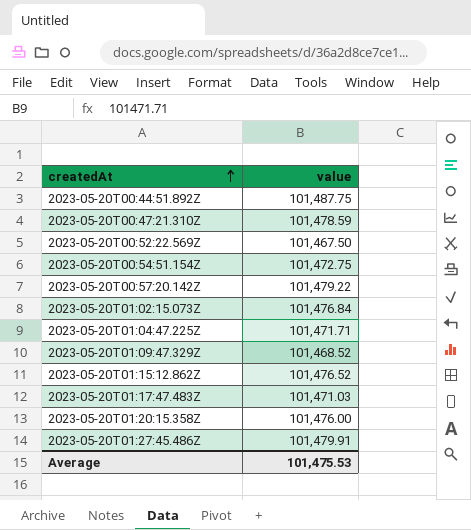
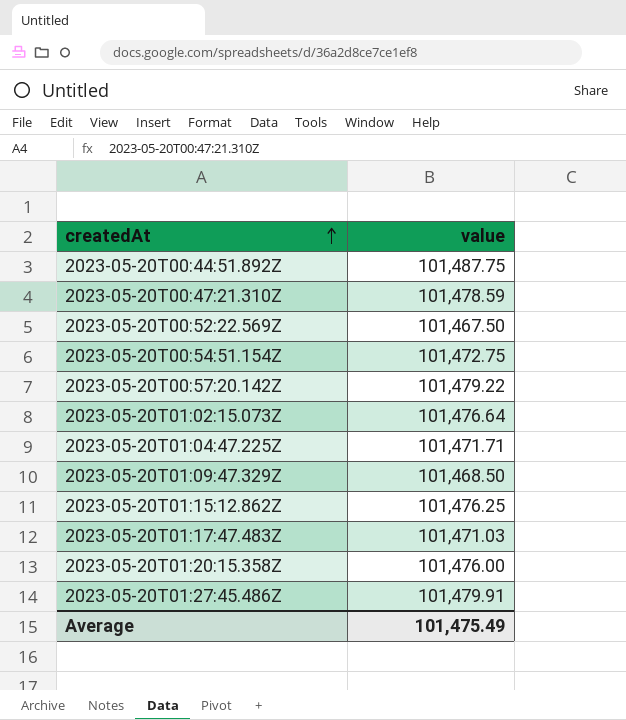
2023-05-20T01:02:15.073Z | value: 101,476.84 -> 101,476.64
2023-05-20T01:09:47.329Z | value: 101,468.52 -> 101,468.50
2023-05-20T01:15:12.862Z | value: 101,476.52 -> 101,476.25
Average | value: 101,475.53 -> 101,475.49

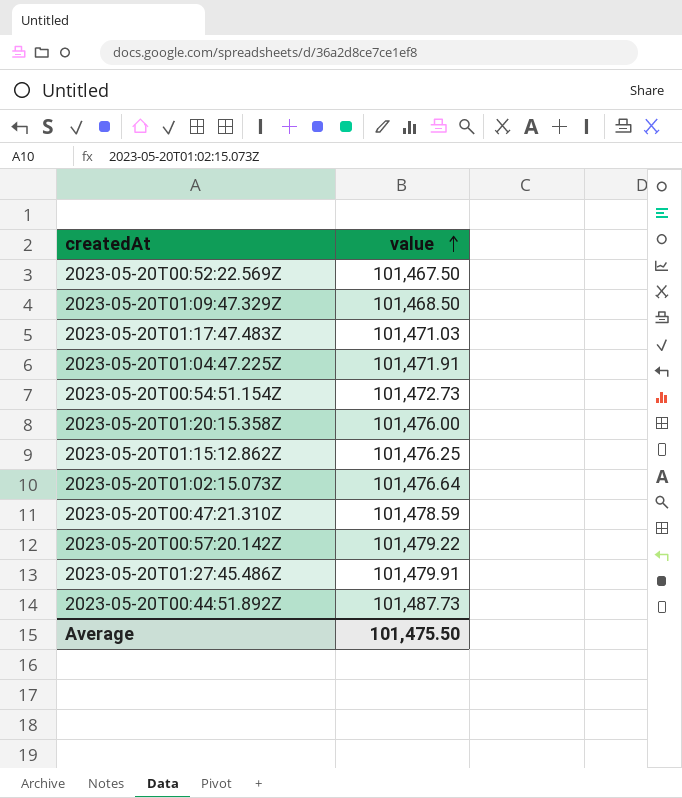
row order: createdAt ascending -> value ascending
2023-05-20T01:04:47.225Z | value: 101,471.71 -> 101,471.91
2023-05-20T00:54:51.154Z | value: 101,472.75 -> 101,472.73
2023-05-20T00:44:51.892Z | value: 101,487.75 -> 101,487.73
Average | value: 101,475.49 -> 101,475.50

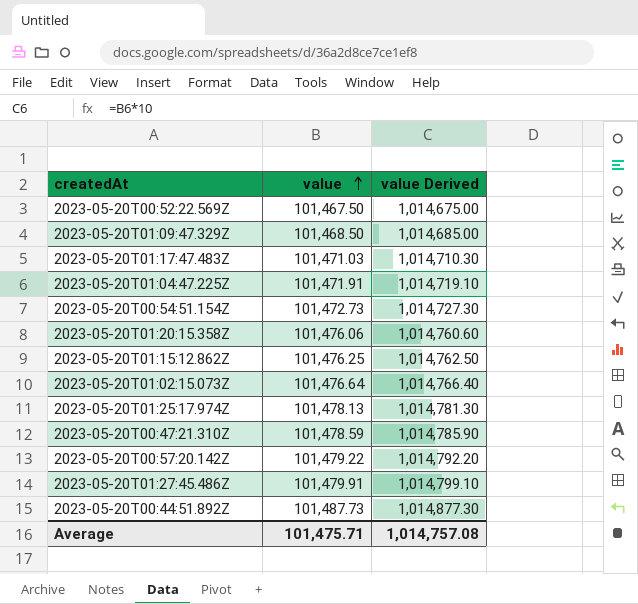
column value Derived | formula: none -> [value] * 10
2023-05-20T01:20:15.358Z | value: 101,476.00 -> 101,476.06
row 2023-05-20T01:25:17.974Z: none -> 101,478.13 | 1,014,781.30
Average | value: 101,475.50 -> 101,475.71

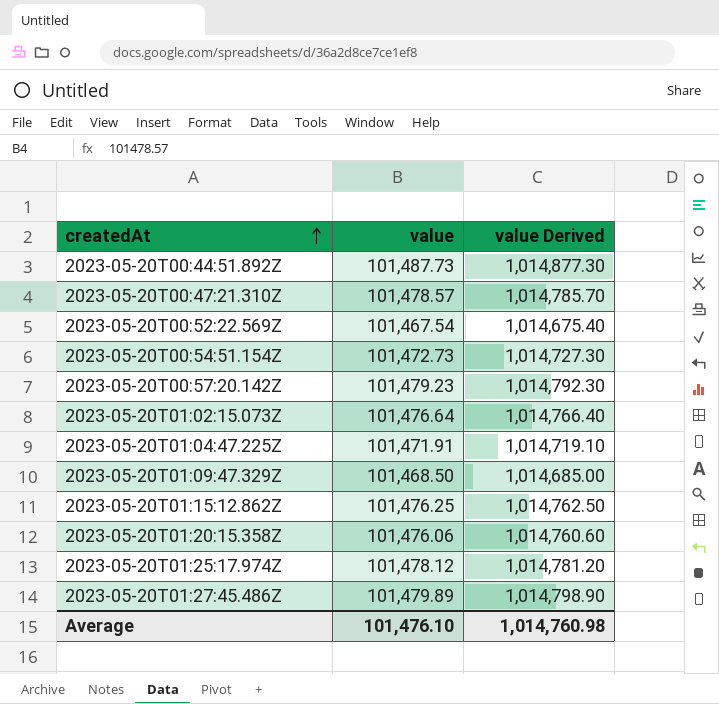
row order: value ascending -> createdAt ascending
row 2023-05-20T01:17:47.483Z: 101,471.03 | 1,014,710.30 -> none
2023-05-20T00:47:21.310Z | value: 101,478.59 -> 101,478.57
2023-05-20T00:47:21.310Z | value Derived: 1,014,785.90 -> 1,014,785.70
2023-05-20T00:52:22.569Z | value: 101,467.50 -> 101,467.54
2023-05-20T00:52:22.569Z | value Derived: 1,014,675.00 -> 1,014,675.40
2023-05-20T00:57:20.142Z | value: 101,479.22 -> 101,479.23
2023-05-20T00:57:20.142Z | value Derived: 1,014,792.20 -> 1,014,792.30
2023-05-20T01:25:17.974Z | value: 101,478.13 -> 101,478.12
2023-05-20T01:25:17.974Z | value Derived: 1,014,781.30 -> 1,014,781.20
2023-05-20T01:27:45.486Z | value: 101,479.91 -> 101,479.89
2023-05-20T01:27:45.486Z | value Derived: 1,014,799.10 -> 1,014,798.90
Average | value: 101,475.71 -> 101,476.10
Average | value Derived: 1,014,757.08 -> 1,014,760.98

